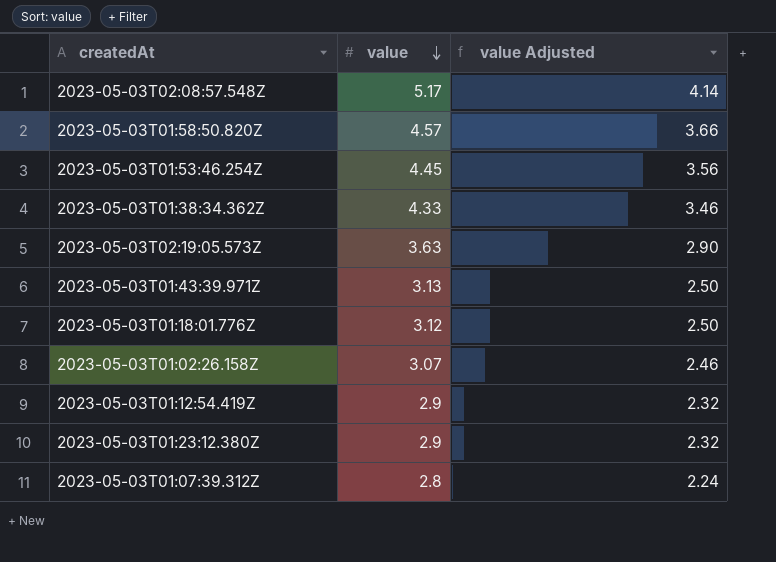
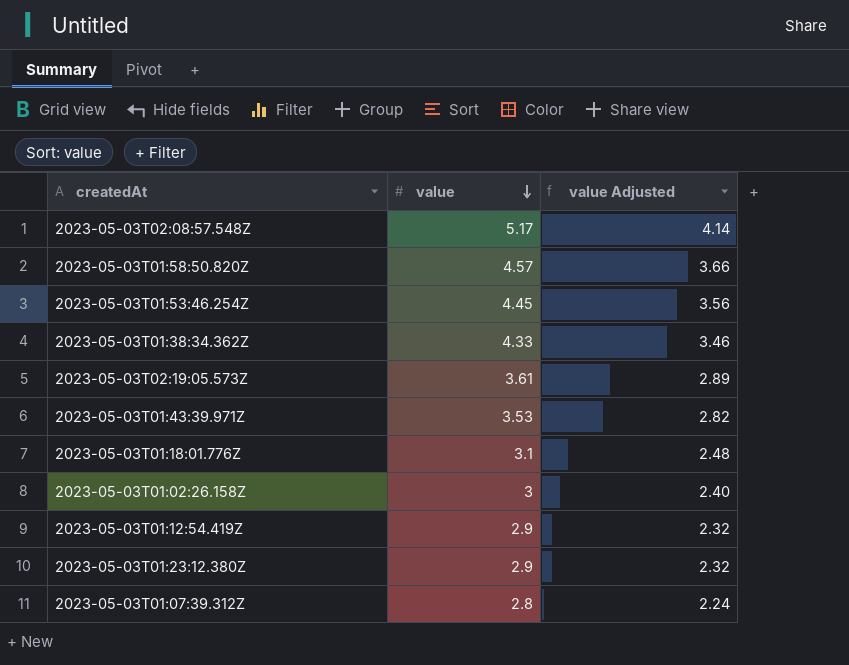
2023-05-03T02:19:05.573Z | value: 3.63 -> 3.61
2023-05-03T02:19:05.573Z | value Adjusted: 2.90 -> 2.89
2023-05-03T01:43:39.971Z | value: 3.13 -> 3.53
2023-05-03T01:43:39.971Z | value Adjusted: 2.50 -> 2.82
2023-05-03T01:18:01.776Z | value: 3.12 -> 3.1
2023-05-03T01:18:01.776Z | value Adjusted: 2.50 -> 2.48
2023-05-03T01:02:26.158Z | value: 3.07 -> 3
2023-05-03T01:02:26.158Z | value Adjusted: 2.46 -> 2.40

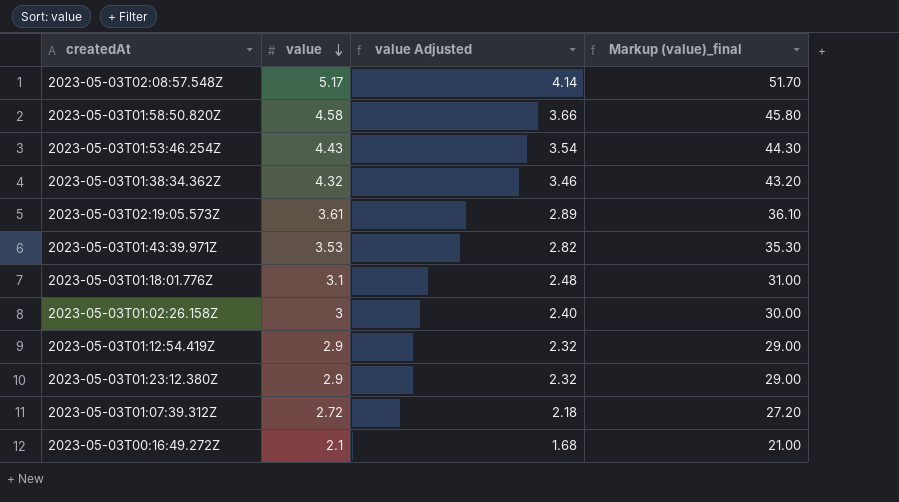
column Markup (value)_final | formula: none -> [value] * 10
2023-05-03T01:58:50.820Z | value: 4.57 -> 4.58
2023-05-03T01:53:46.254Z | value: 4.45 -> 4.43
2023-05-03T01:53:46.254Z | value Adjusted: 3.56 -> 3.54
2023-05-03T01:38:34.362Z | value: 4.33 -> 4.32
2023-05-03T01:07:39.312Z | value: 2.8 -> 2.72
2023-05-03T01:07:39.312Z | value Adjusted: 2.24 -> 2.18
row 2023-05-03T00:16:49.272Z: none -> 2.1 | 1.68 | 21.00

